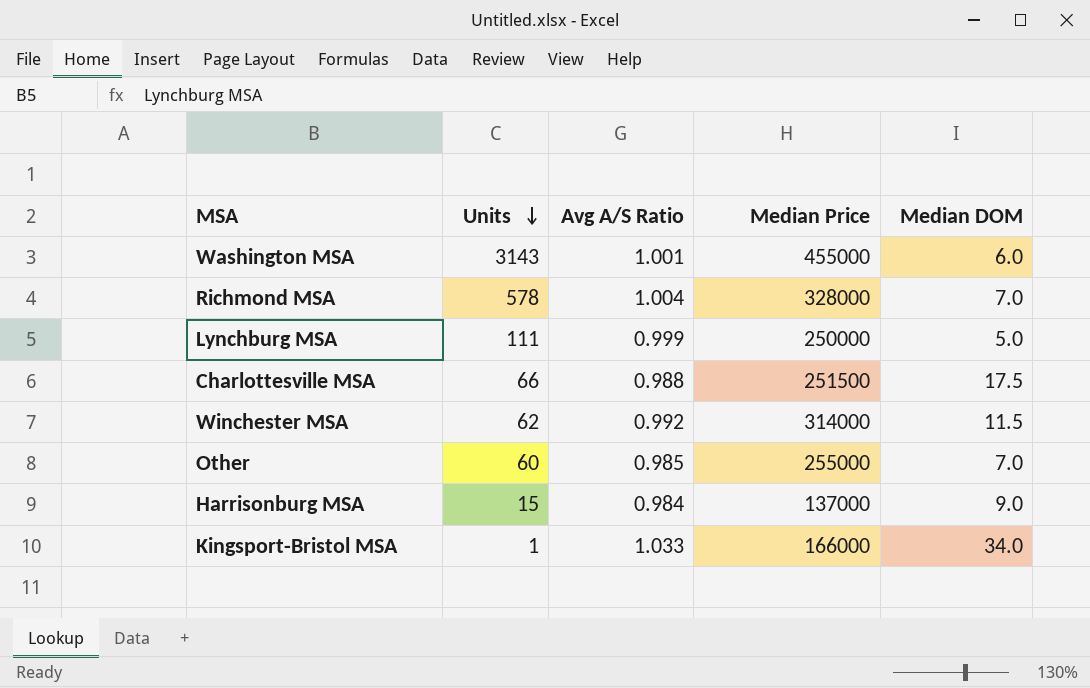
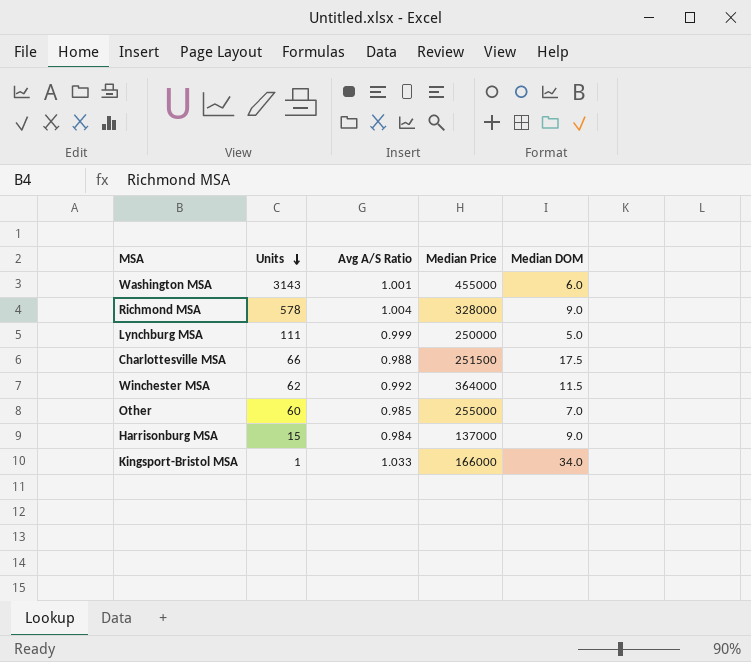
Richmond MSA | Median DOM: 7.0 -> 9.0
Winchester MSA | Median Price: 314000 -> 364000

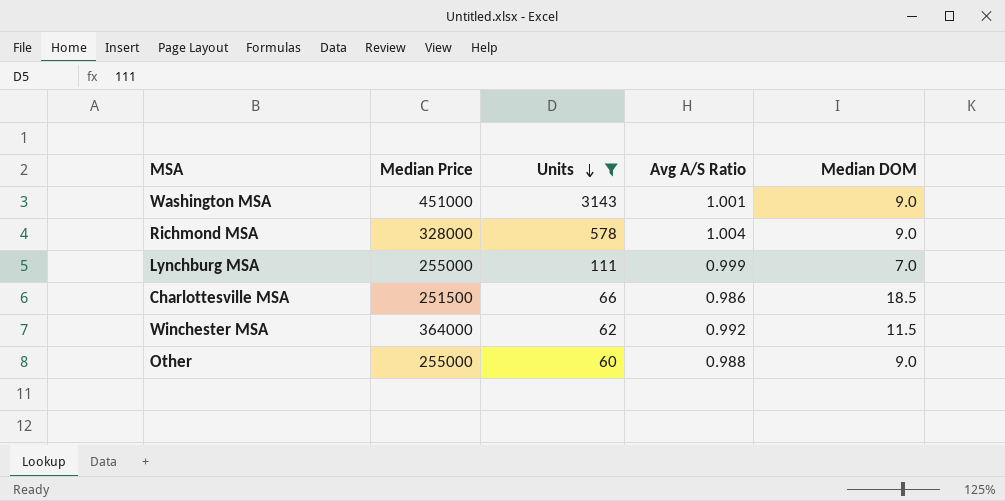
filter: none -> Units >= 60
column Median Price | position: 4 -> 2
Washington MSA | Median Price: 455000 -> 451000
Washington MSA | Median DOM: 6.0 -> 9.0
Lynchburg MSA | Median Price: 250000 -> 255000
Lynchburg MSA | Median DOM: 5.0 -> 7.0
Charlottesville MSA | Avg A/S Ratio: 0.988 -> 0.986
Charlottesville MSA | Median DOM: 17.5 -> 18.5
Other | Avg A/S Ratio: 0.985 -> 0.988
Other | Median DOM: 7.0 -> 9.0

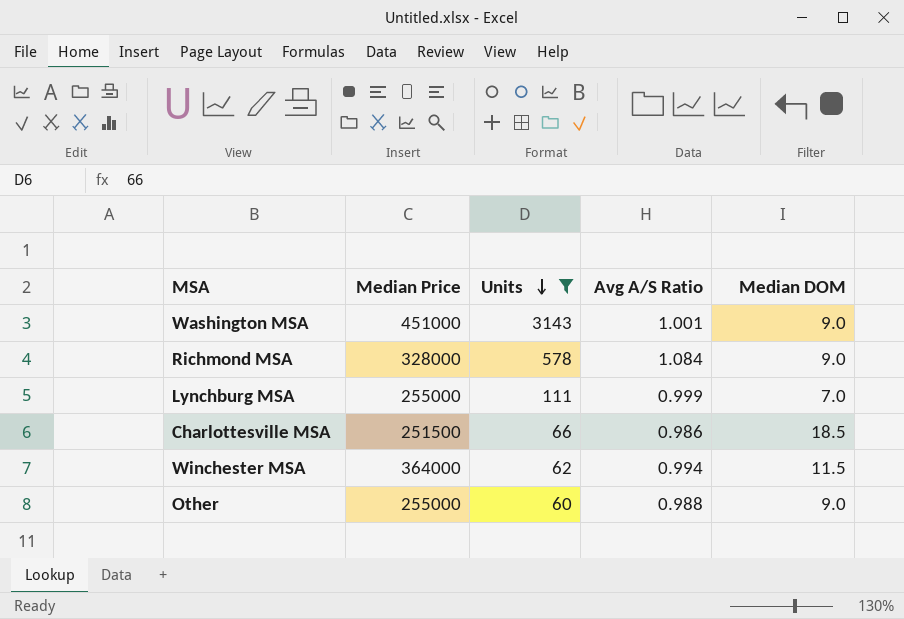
Richmond MSA | Avg A/S Ratio: 1.004 -> 1.084
Winchester MSA | Avg A/S Ratio: 0.992 -> 0.994

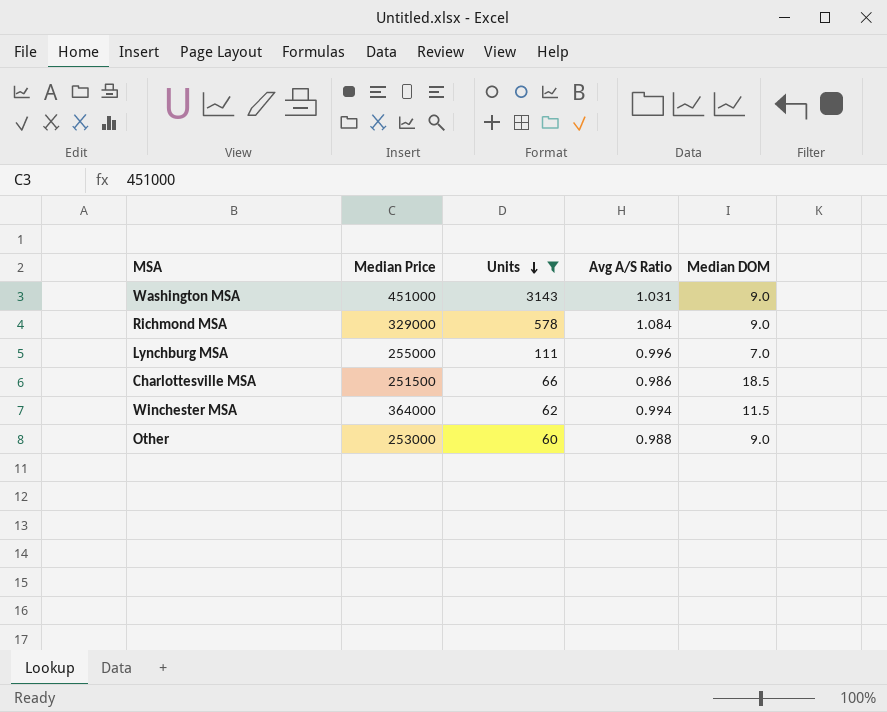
Washington MSA | Avg A/S Ratio: 1.001 -> 1.031
Richmond MSA | Median Price: 328000 -> 329000
Lynchburg MSA | Avg A/S Ratio: 0.999 -> 0.996
Other | Median Price: 255000 -> 253000

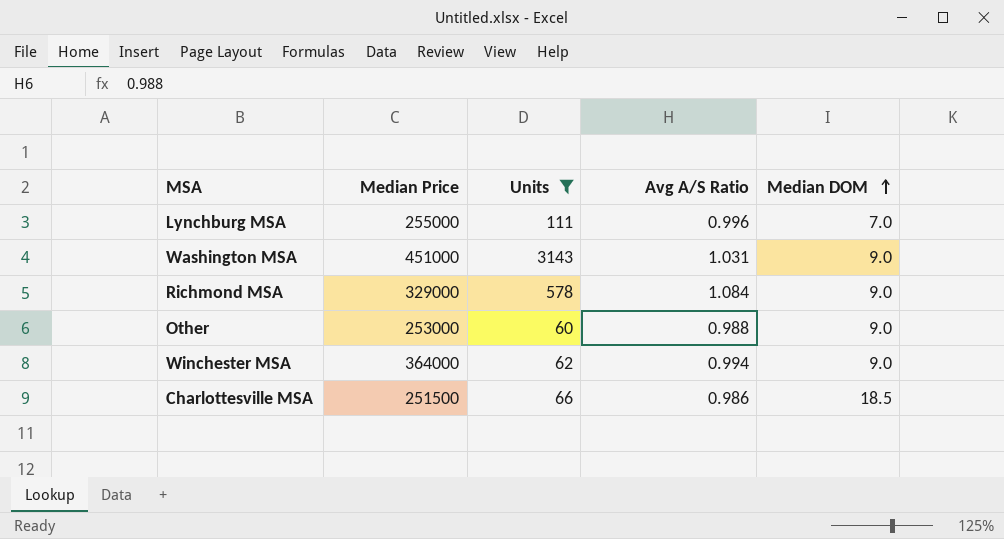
row order: Units descending -> Median DOM ascending
Winchester MSA | Median DOM: 11.5 -> 9.0

